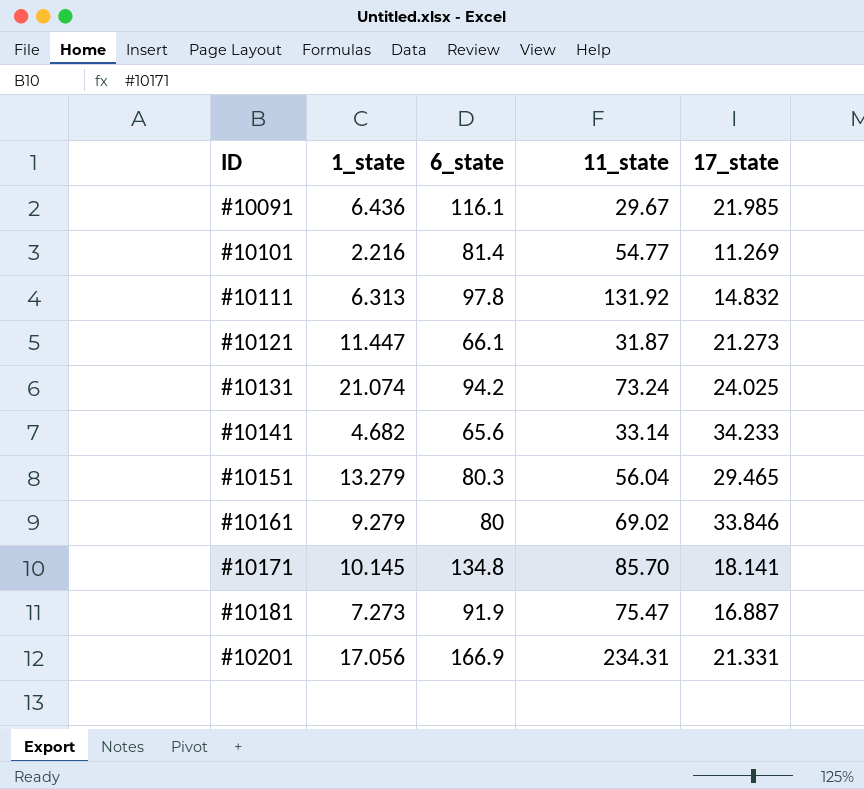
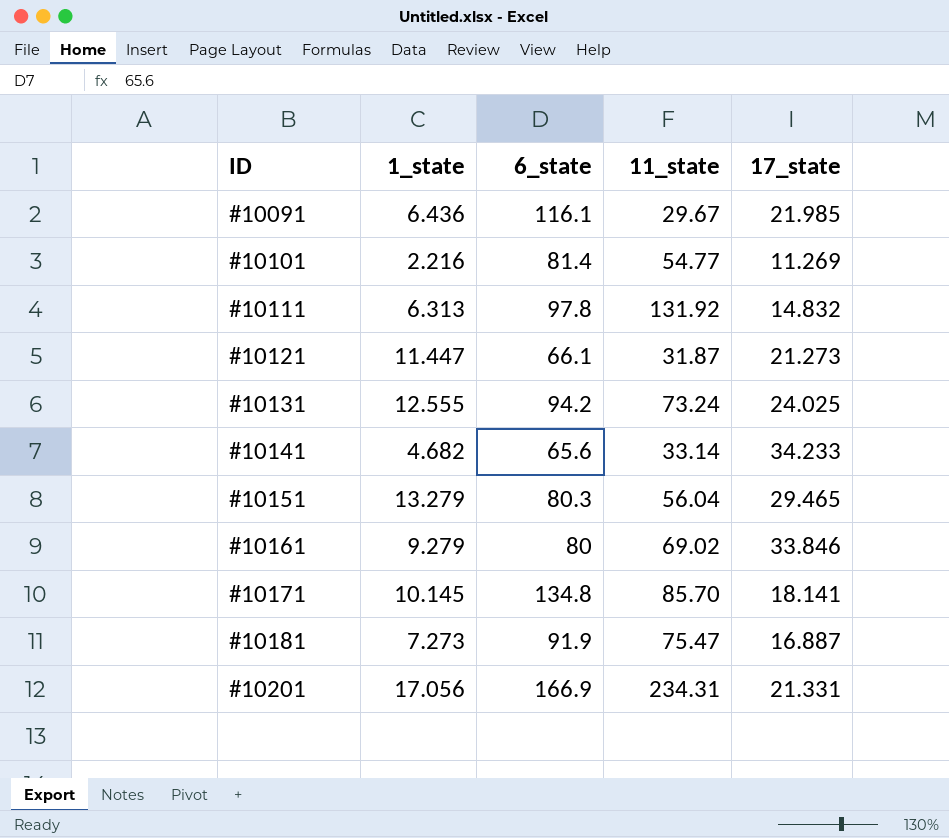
#10131 | 1_state: 21.074 -> 12.555

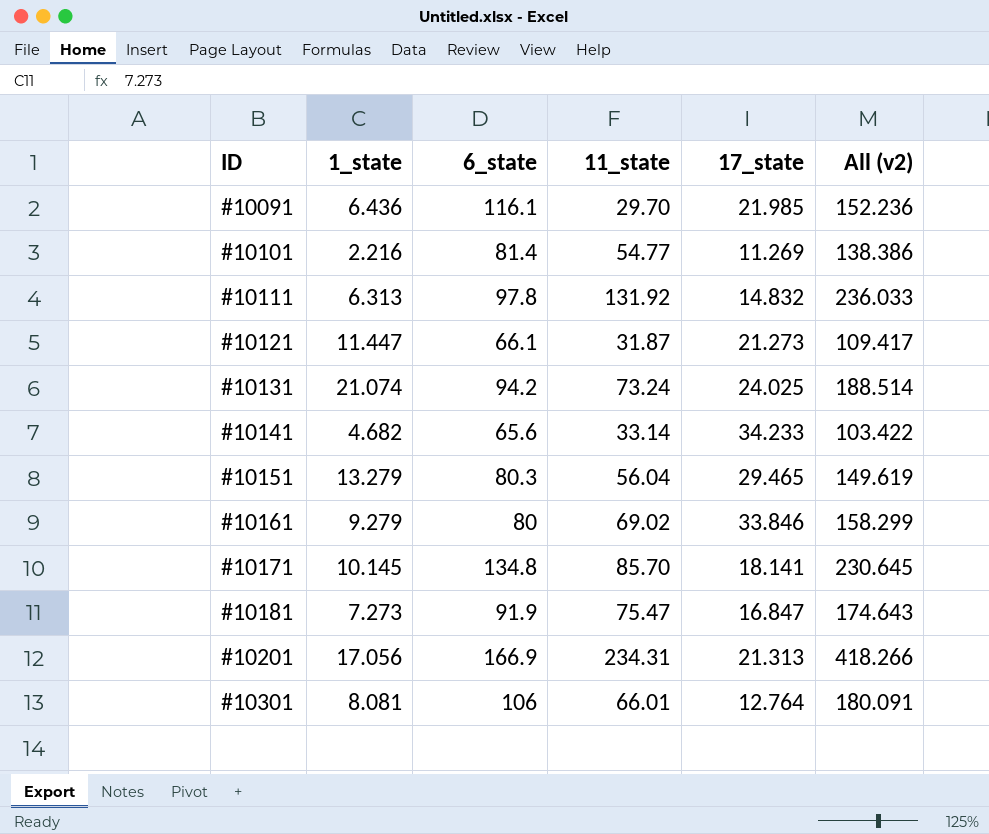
column All (v2) | formula: none -> [1_state] + [6_state] + [11_state]
#10091 | 11_state: 29.67 -> 29.70
#10131 | 1_state: 12.555 -> 21.074
#10181 | 17_state: 16.887 -> 16.847
#10201 | 17_state: 21.331 -> 21.313
row #10301: none -> 8.081 | 106 | 66.01 | 12.764 | 180.091

